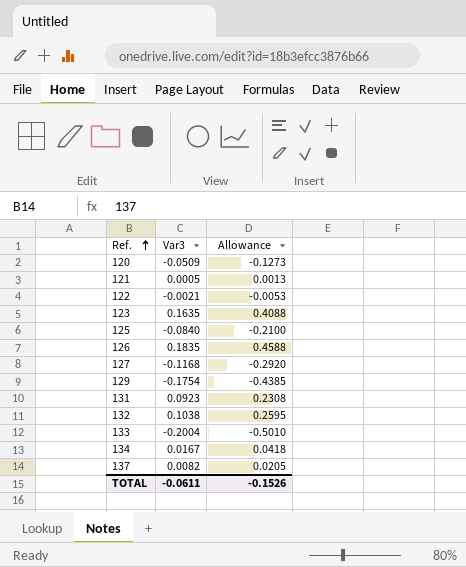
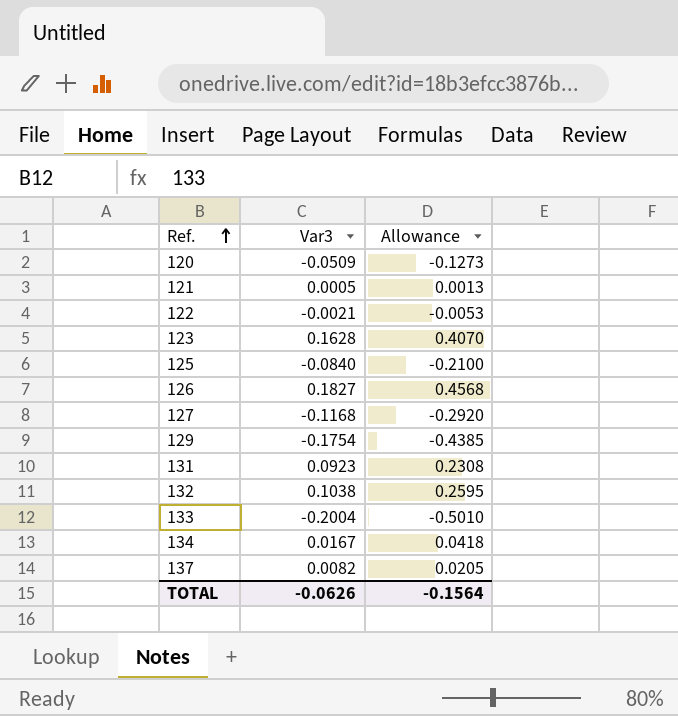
123 | Var3: 0.1635 -> 0.1628
123 | Allowance: 0.4088 -> 0.4070
126 | Var3: 0.1835 -> 0.1827
126 | Allowance: 0.4588 -> 0.4568
TOTAL | Var3: -0.0611 -> -0.0626
TOTAL | Allowance: -0.1526 -> -0.1564

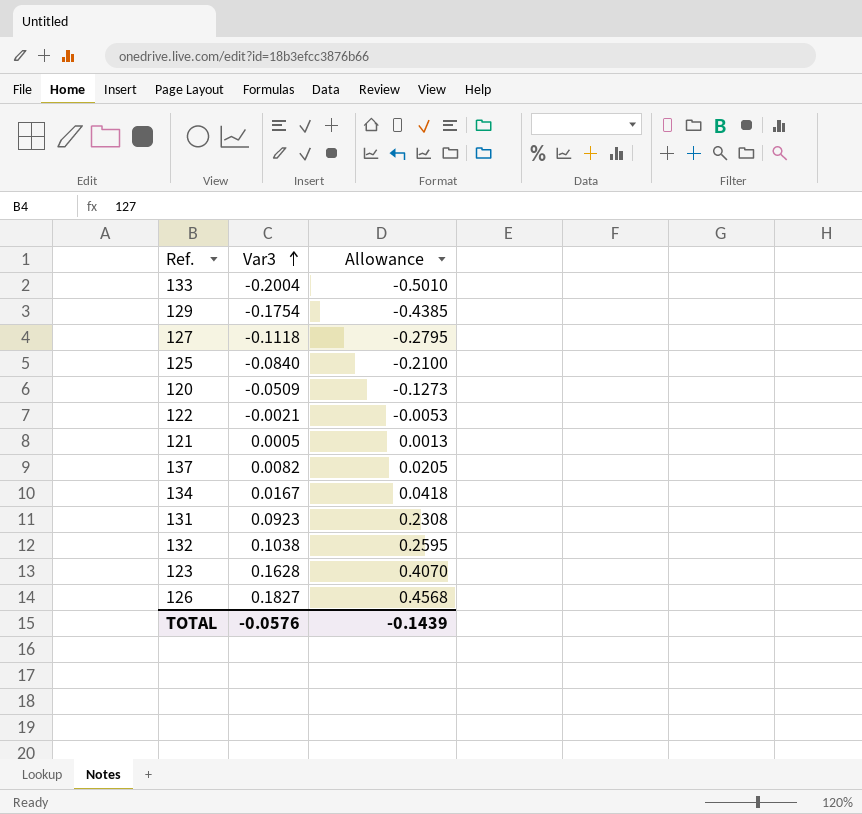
row order: Ref. ascending -> Var3 ascending
127 | Var3: -0.1168 -> -0.1118
127 | Allowance: -0.2920 -> -0.2795
TOTAL | Var3: -0.0626 -> -0.0576
TOTAL | Allowance: -0.1564 -> -0.1439

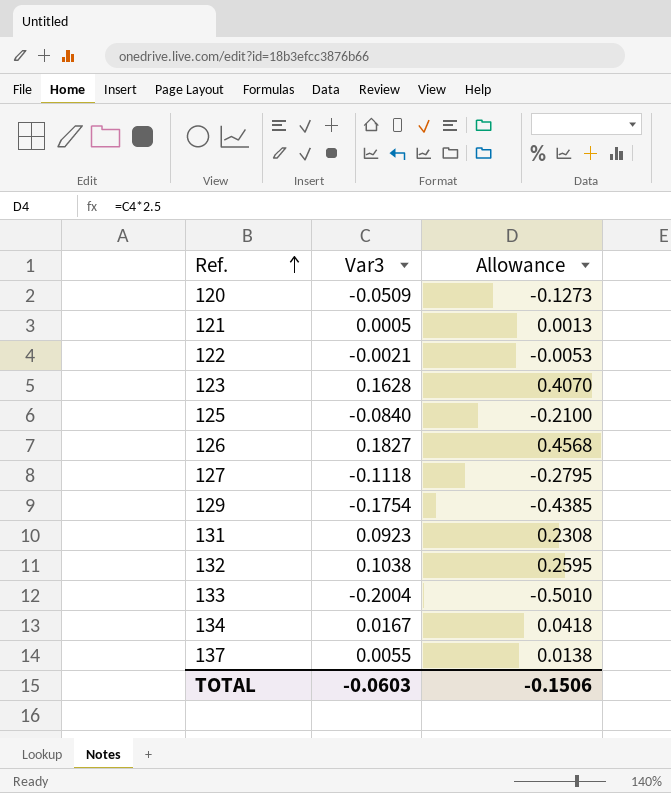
row order: Var3 ascending -> Ref. ascending
137 | Var3: 0.0082 -> 0.0055
137 | Allowance: 0.0205 -> 0.0138
TOTAL | Var3: -0.0576 -> -0.0603
TOTAL | Allowance: -0.1439 -> -0.1506

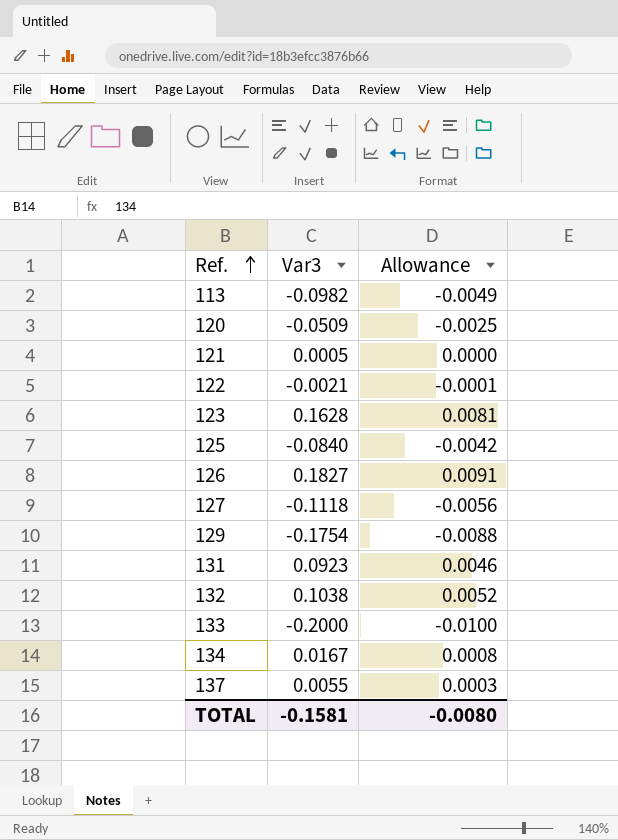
column Allowance | formula: [Var3] * 2.5 -> [Var3] * 0.05
row 113: none -> -0.0982 | -0.0049
133 | Var3: -0.2004 -> -0.2000
TOTAL | Var3: -0.0603 -> -0.1581
TOTAL | Allowance: -0.1506 -> -0.0080

